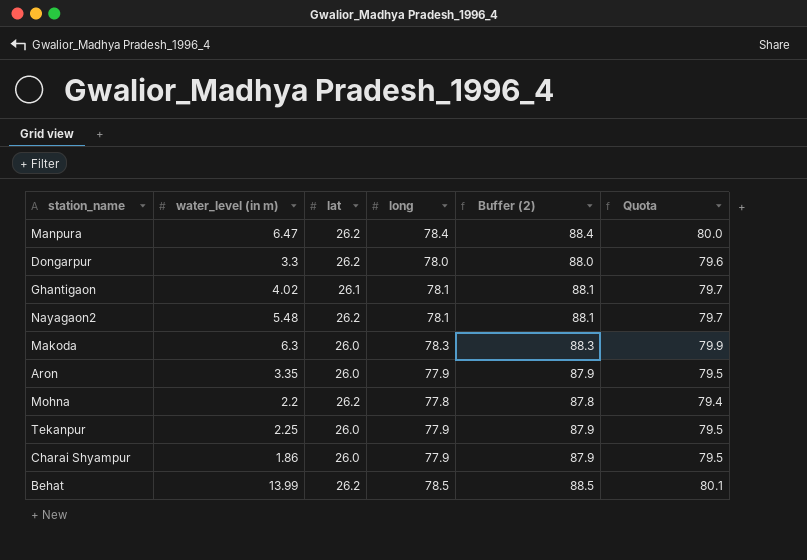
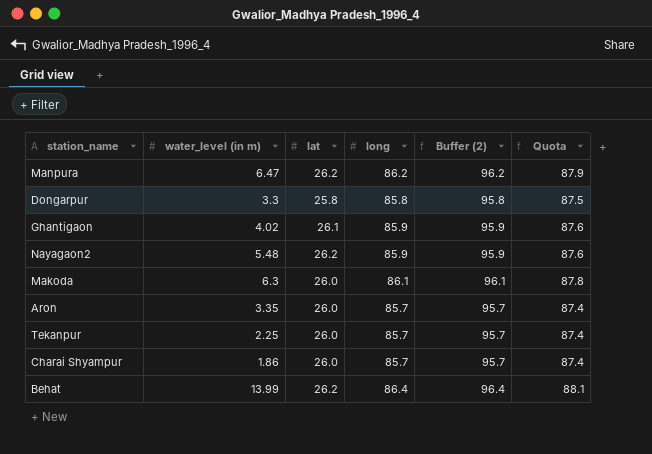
row Mohna: 2.2 | 26.2 | 77.8 | 87.8 | 79.4 -> none
Manpura | long: 78.4 -> 86.2
Manpura | Buffer (2): 88.4 -> 96.2
Manpura | Quota: 80.0 -> 87.9
Dongarpur | lat: 26.2 -> 25.8
Dongarpur | long: 78.0 -> 85.8
Dongarpur | Buffer (2): 88.0 -> 95.8
Dongarpur | Quota: 79.6 -> 87.5
Ghantigaon | long: 78.1 -> 85.9
Ghantigaon | Buffer (2): 88.1 -> 95.9
Ghantigaon | Quota: 79.7 -> 87.6
Nayagaon2 | long: 78.1 -> 85.9
Nayagaon2 | Buffer (2): 88.1 -> 95.9
Nayagaon2 | Quota: 79.7 -> 87.6
Makoda | long: 78.3 -> 86.1
Makoda | Buffer (2): 88.3 -> 96.1
Makoda | Quota: 79.9 -> 87.8
Aron | long: 77.9 -> 85.7
Aron | Buffer (2): 87.9 -> 95.7
Aron | Quota: 79.5 -> 87.4
Tekanpur | long: 77.9 -> 85.7
Tekanpur | Buffer (2): 87.9 -> 95.7
Tekanpur | Quota: 79.5 -> 87.4
Charai Shyampur | long: 77.9 -> 85.7
Charai Shyampur | Buffer (2): 87.9 -> 95.7
Charai Shyampur | Quota: 79.5 -> 87.4
Behat | long: 78.5 -> 86.4
Behat | Buffer (2): 88.5 -> 96.4
Behat | Quota: 80.1 -> 88.1

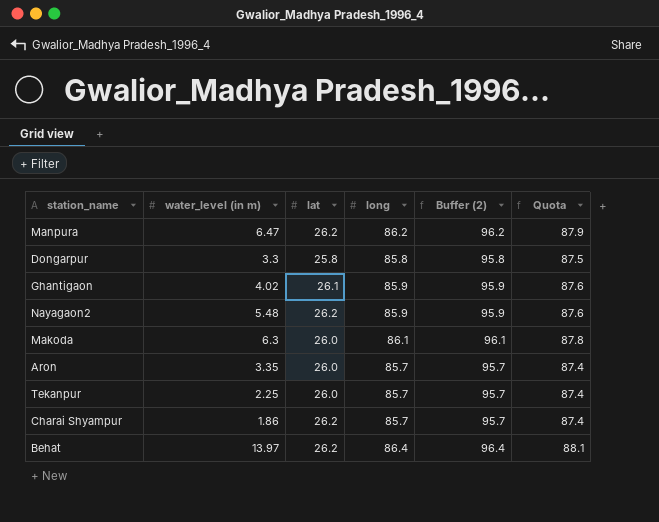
Charai Shyampur | lat: 26.0 -> 26.2
Behat | water_level (in m): 13.99 -> 13.97

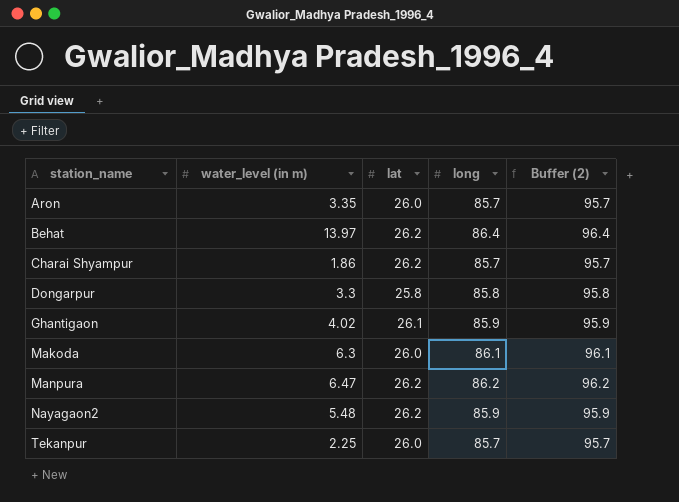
row order: none -> station_name ascending
column Quota | formula: [long] * 1.02 -> none

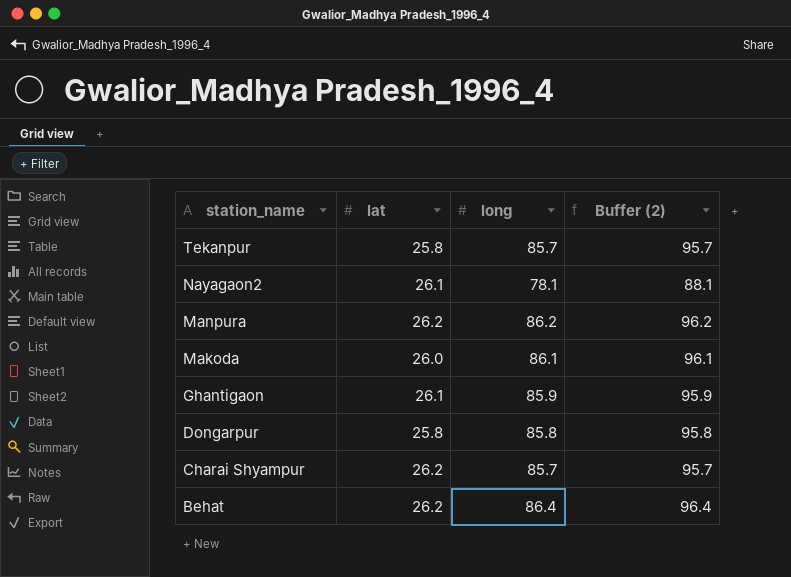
row order: station_name ascending -> station_name descending
column water_level (in m) | position: 2 -> none
row Aron: 3.35 | 26.0 | 85.7 | 95.7 -> none
Tekanpur | lat: 26.0 -> 25.8
Nayagaon2 | lat: 26.2 -> 26.1
Nayagaon2 | long: 85.9 -> 78.1
Nayagaon2 | Buffer (2): 95.9 -> 88.1

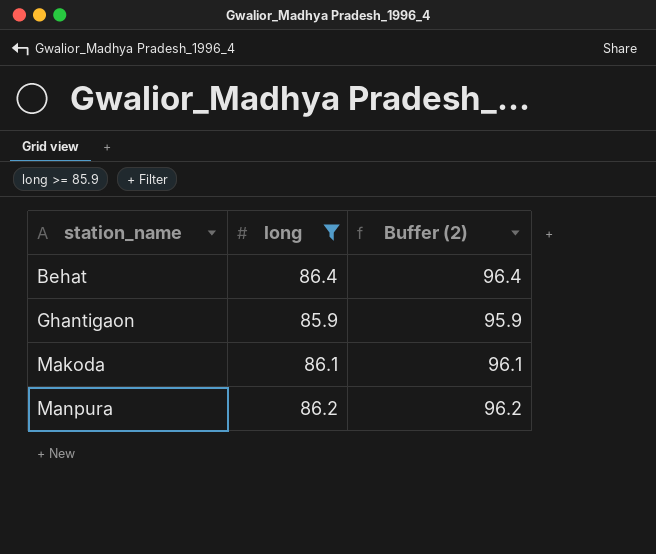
filter: none -> long >= 85.9
row order: station_name descending -> station_name ascending
column lat | position: 2 -> none

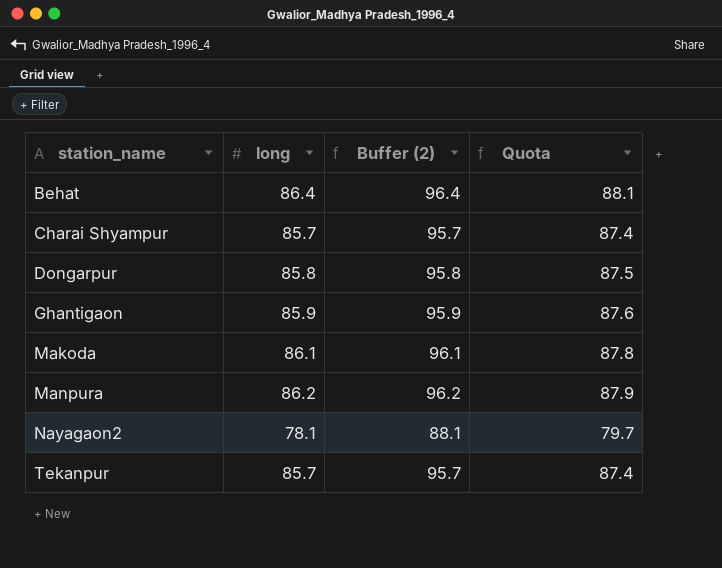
filter: long >= 85.9 -> none
column Quota | formula: none -> [long] * 1.02

